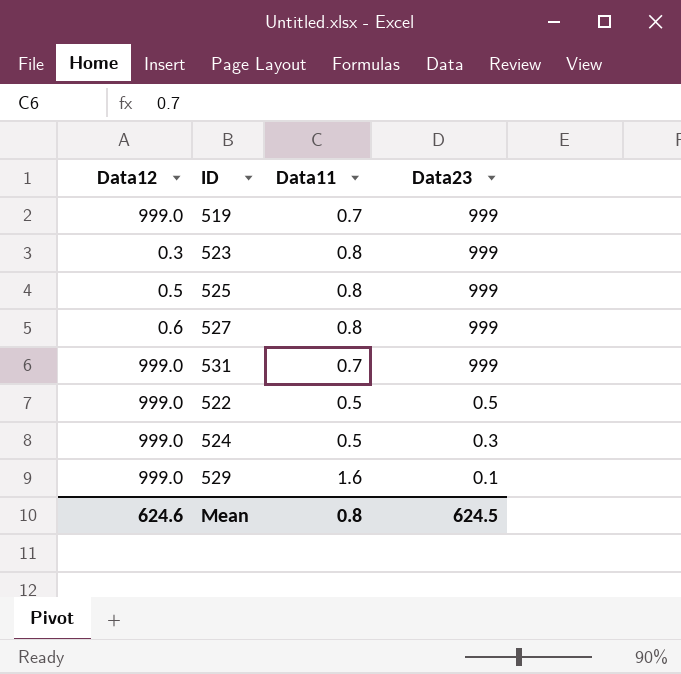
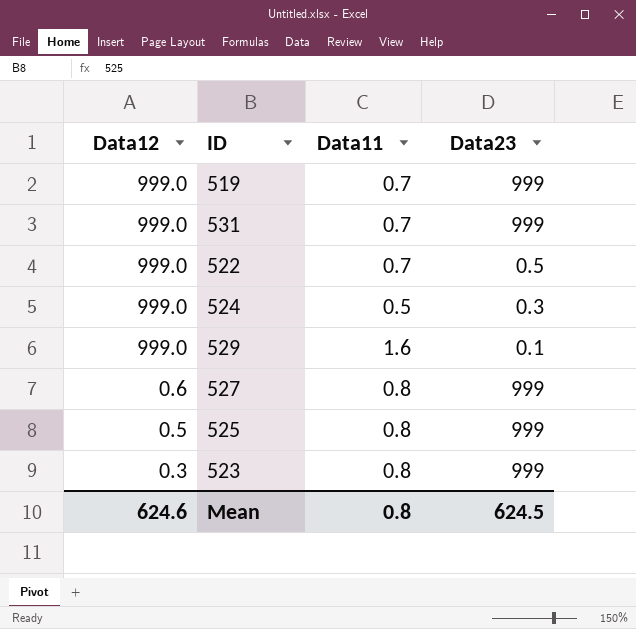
row order: Data23 descending -> Data12 descending
522 | Data11: 0.5 -> 0.7

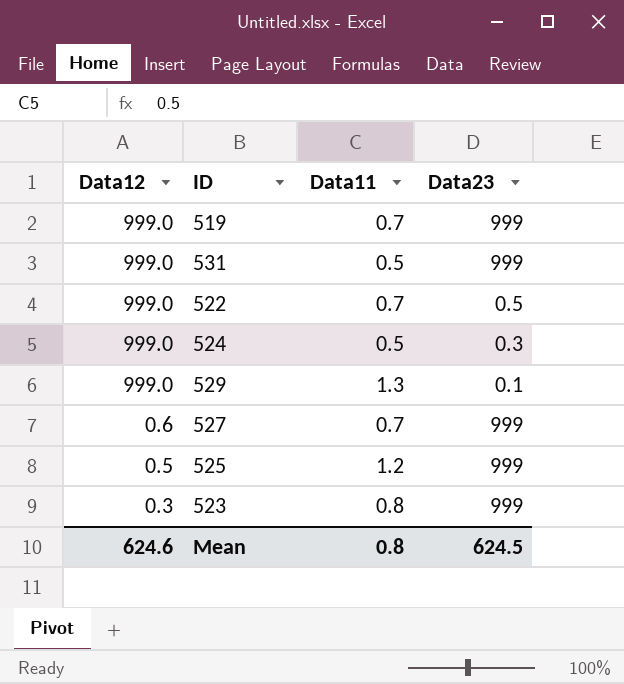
531 | Data11: 0.7 -> 0.5
529 | Data11: 1.6 -> 1.3
527 | Data11: 0.8 -> 0.7
525 | Data11: 0.8 -> 1.2

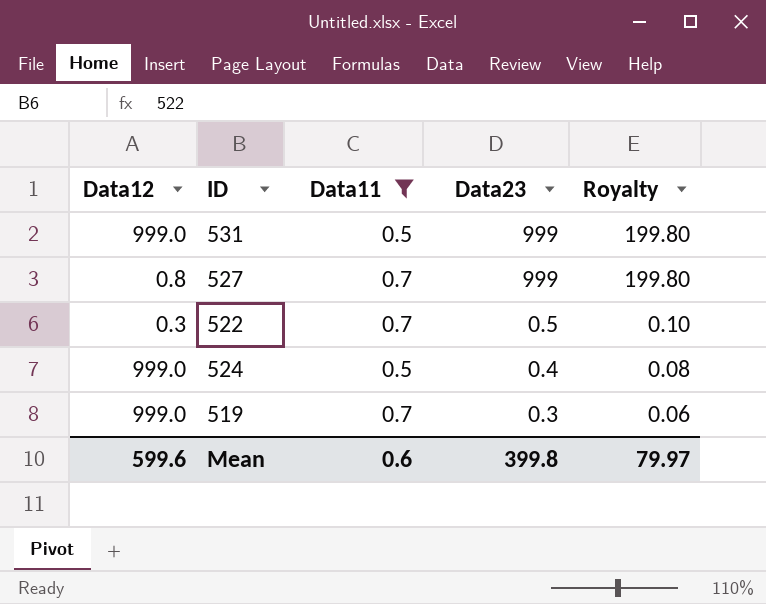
filter: none -> Data11 <= 0.7
row order: Data12 descending -> Data23 descending
column Royalty | formula: none -> [Data23] * 0.2
527 | Data12: 0.6 -> 0.8
522 | Data12: 999.0 -> 0.3
524 | Data23: 0.3 -> 0.4
519 | Data23: 999 -> 0.3
Mean | Data12: 624.6 -> 599.6
Mean | Data11: 0.8 -> 0.6
Mean | Data23: 624.5 -> 399.8

